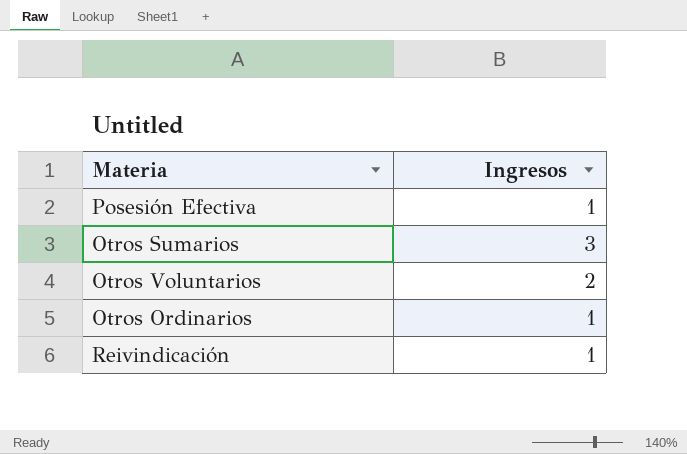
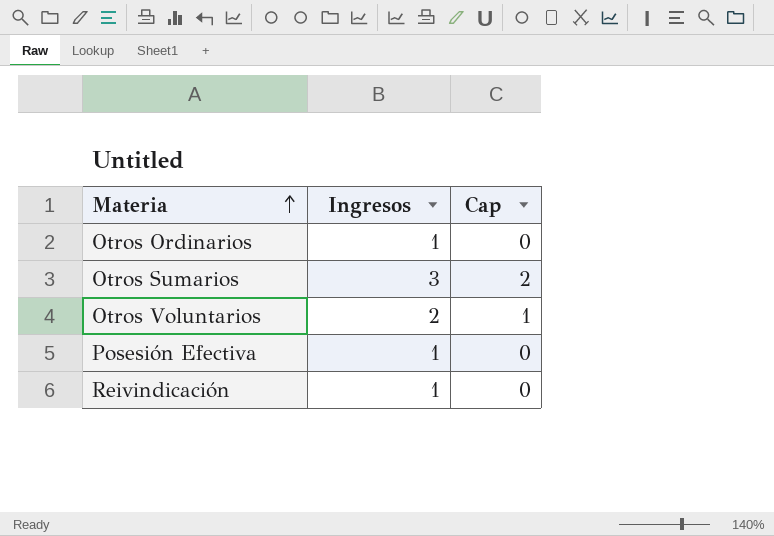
row order: none -> Materia ascending
column Cap | formula: none -> [Ingresos] - 1

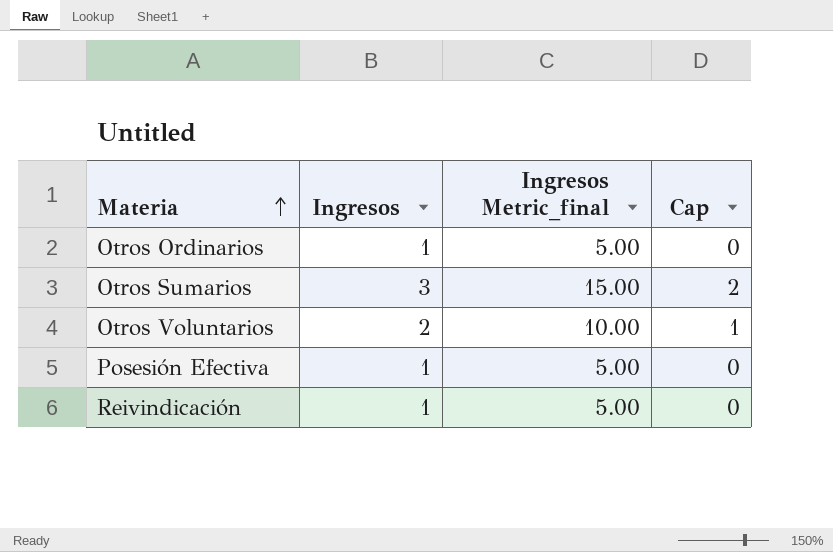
column Ingresos Metric_final | formula: none -> [Ingresos] * 5

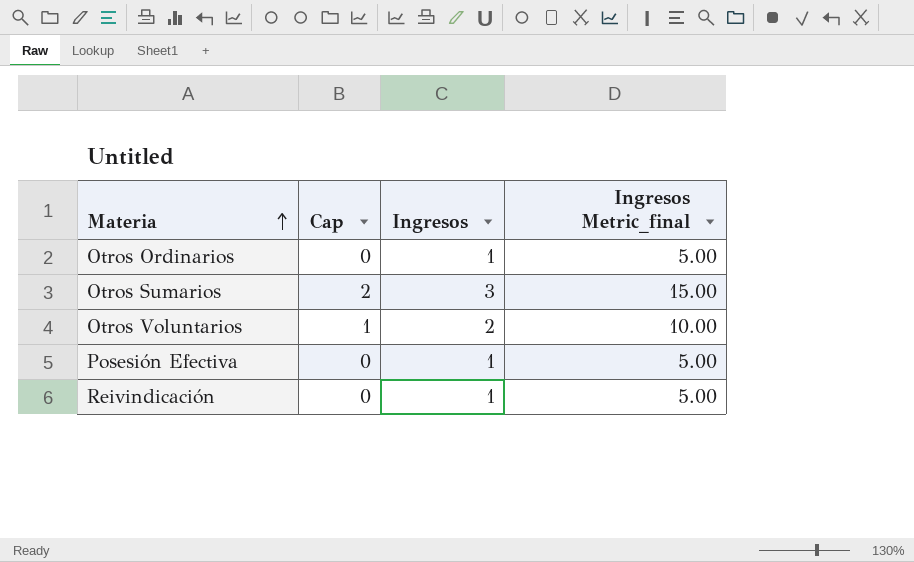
column Cap | position: 4 -> 2

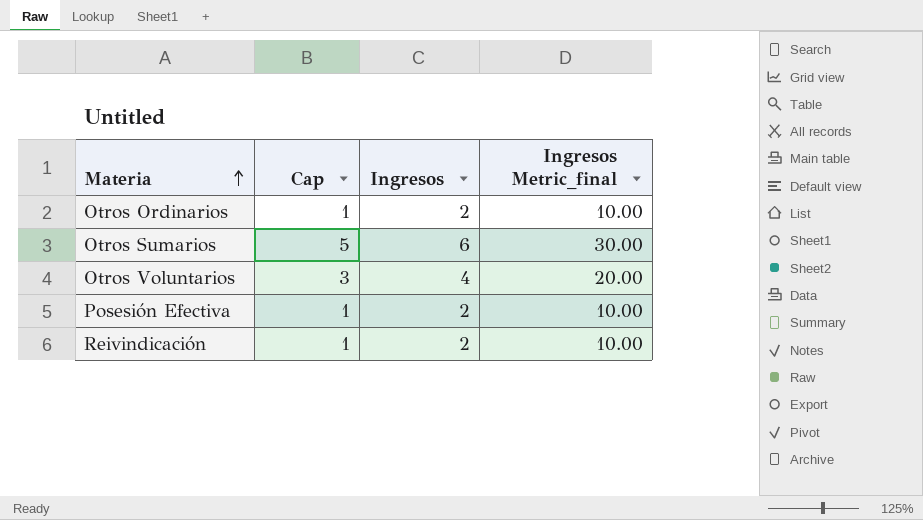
Otros Ordinarios | Cap: 0 -> 1
Otros Ordinarios | Ingresos: 1 -> 2
Otros Ordinarios | Ingresos Metric_final: 5.00 -> 10.00
Otros Sumarios | Cap: 2 -> 5
Otros Sumarios | Ingresos: 3 -> 6
Otros Sumarios | Ingresos Metric_final: 15.00 -> 30.00
Otros Voluntarios | Cap: 1 -> 3
Otros Voluntarios | Ingresos: 2 -> 4
Otros Voluntarios | Ingresos Metric_final: 10.00 -> 20.00
Posesión Efectiva | Cap: 0 -> 1
Posesión Efectiva | Ingresos: 1 -> 2
Posesión Efectiva | Ingresos Metric_final: 5.00 -> 10.00
Reivindicación | Cap: 0 -> 1
Reivindicación | Ingresos: 1 -> 2
Reivindicación | Ingresos Metric_final: 5.00 -> 10.00

